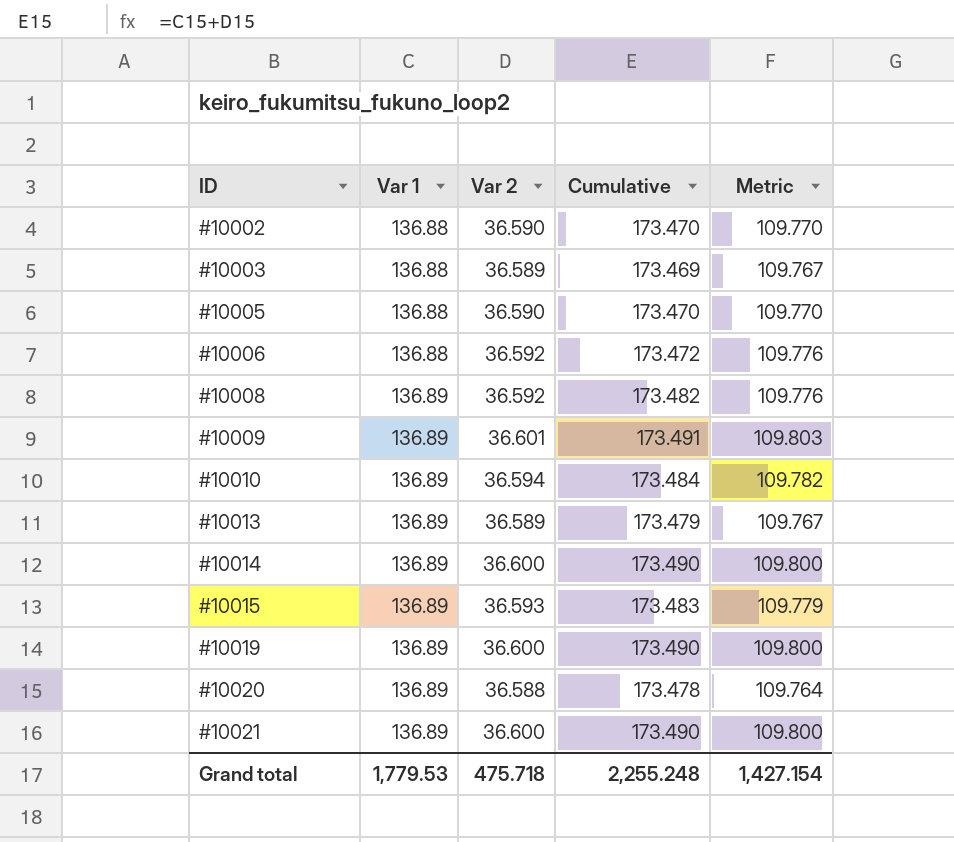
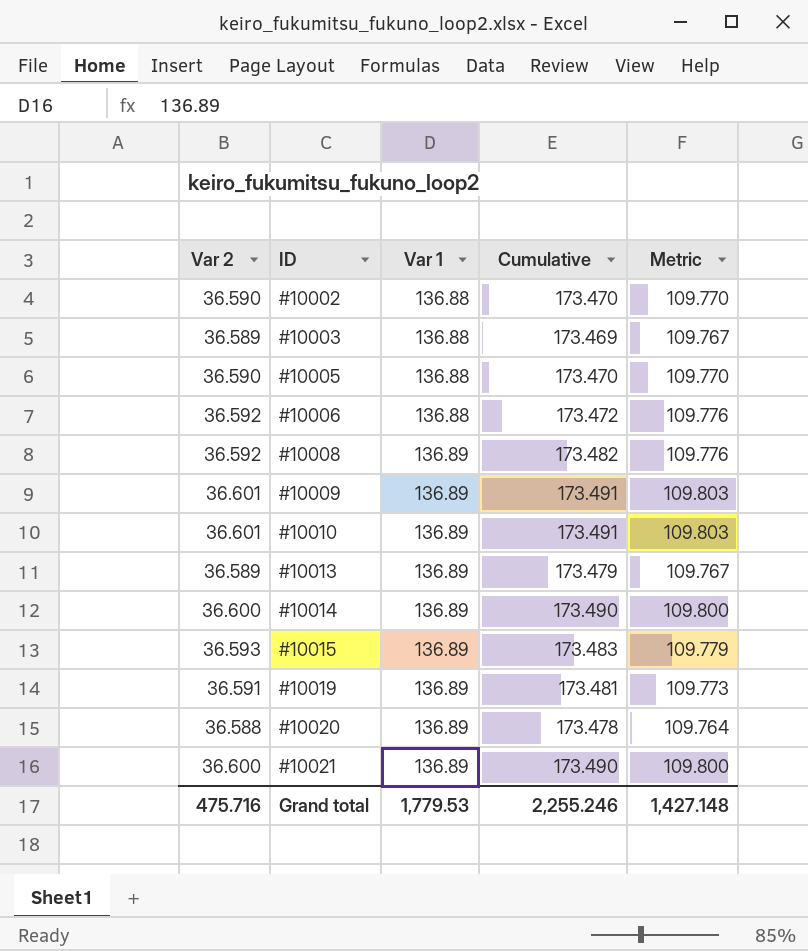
column Var 2 | position: 3 -> 1
#10010 | Var 2: 36.594 -> 36.601
#10010 | Cumulative: 173.484 -> 173.491
#10010 | Metric: 109.782 -> 109.803
#10019 | Var 2: 36.600 -> 36.591
#10019 | Cumulative: 173.490 -> 173.481
#10019 | Metric: 109.800 -> 109.773
Grand total | Var 2: 475.718 -> 475.716
Grand total | Cumulative: 2,255.248 -> 2,255.246
Grand total | Metric: 1,427.154 -> 1,427.148

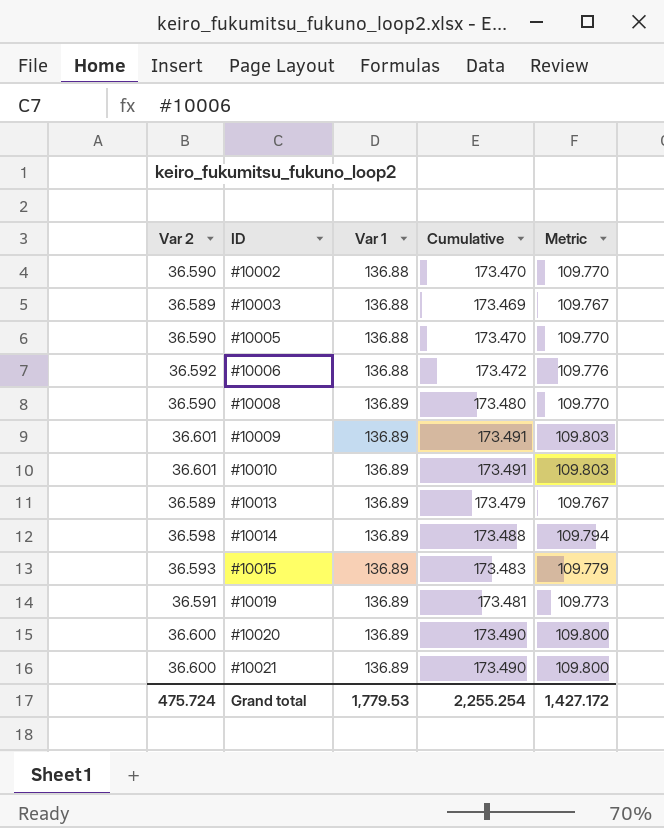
#10008 | Var 2: 36.592 -> 36.590
#10008 | Cumulative: 173.482 -> 173.480
#10008 | Metric: 109.776 -> 109.770
#10014 | Var 2: 36.600 -> 36.598
#10014 | Cumulative: 173.490 -> 173.488
#10014 | Metric: 109.800 -> 109.794
#10020 | Var 2: 36.588 -> 36.600
#10020 | Cumulative: 173.478 -> 173.490
#10020 | Metric: 109.764 -> 109.800
Grand total | Var 2: 475.716 -> 475.724
Grand total | Cumulative: 2,255.246 -> 2,255.254
Grand total | Metric: 1,427.148 -> 1,427.172

